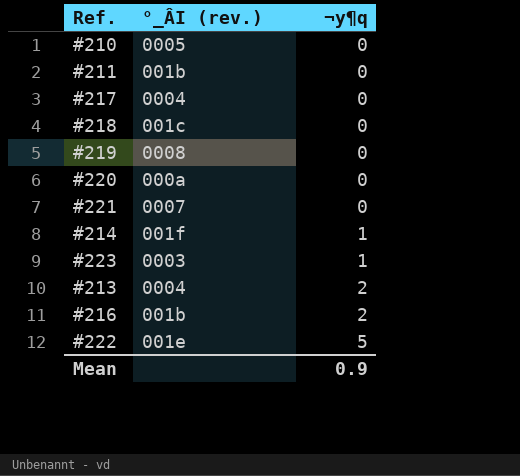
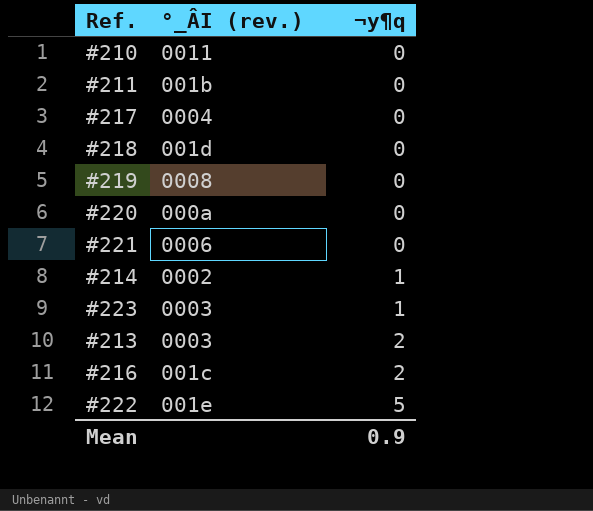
#210 | °_ÂI (rev.): 0005 -> 0011
#218 | °_ÂI (rev.): 001c -> 001d
#221 | °_ÂI (rev.): 0007 -> 0006
#214 | °_ÂI (rev.): 001f -> 0002
#213 | °_ÂI (rev.): 0004 -> 0003
#216 | °_ÂI (rev.): 001b -> 001c

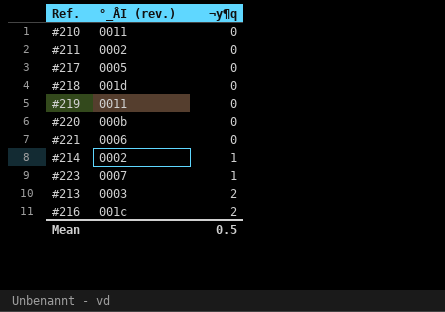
row #222: 001e | 5 -> none
#211 | °_ÂI (rev.): 001b -> 0002
#217 | °_ÂI (rev.): 0004 -> 0005
#219 | °_ÂI (rev.): 0008 -> 0011
#220 | °_ÂI (rev.): 000a -> 000b
#223 | °_ÂI (rev.): 0003 -> 0007
Mean | ¬y¶q: 0.9 -> 0.5

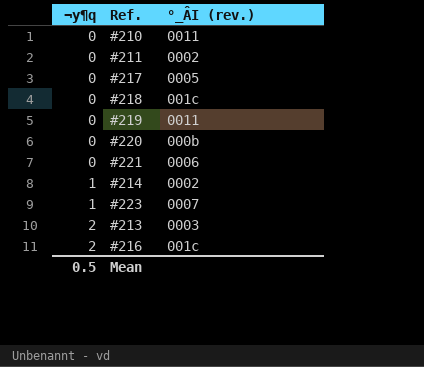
column ¬y¶q | position: 3 -> 1
#218 | °_ÂI (rev.): 001d -> 001c

